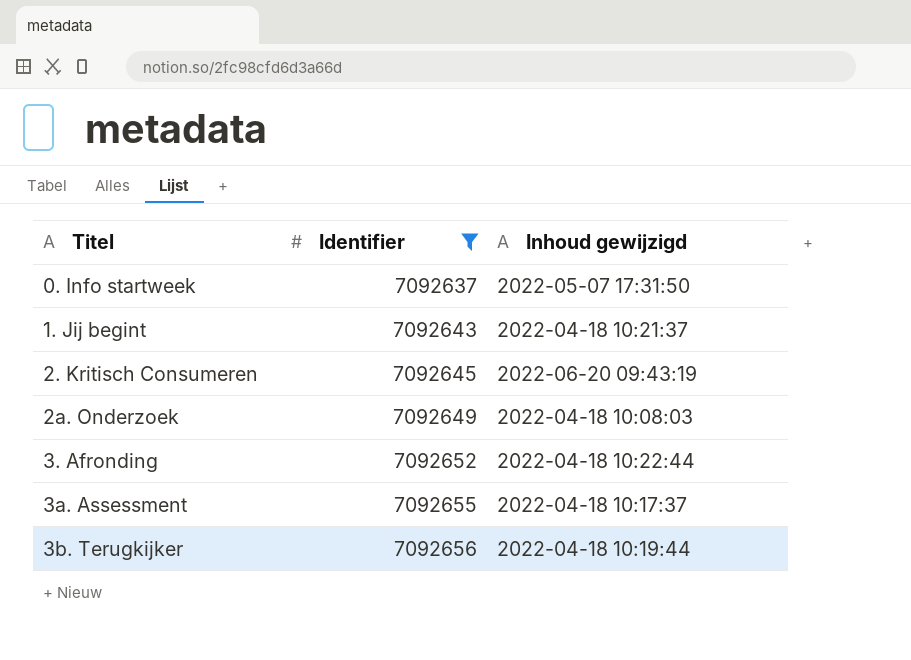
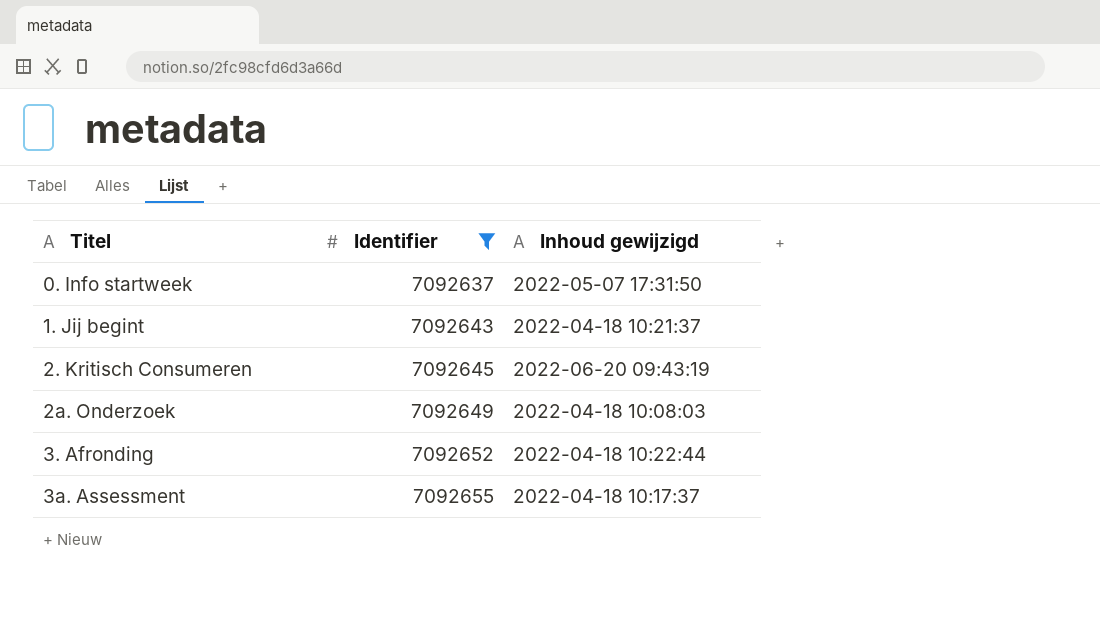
row 3b. Terugkijker: 7092656 | 2022-04-18 10:19:44 -> none

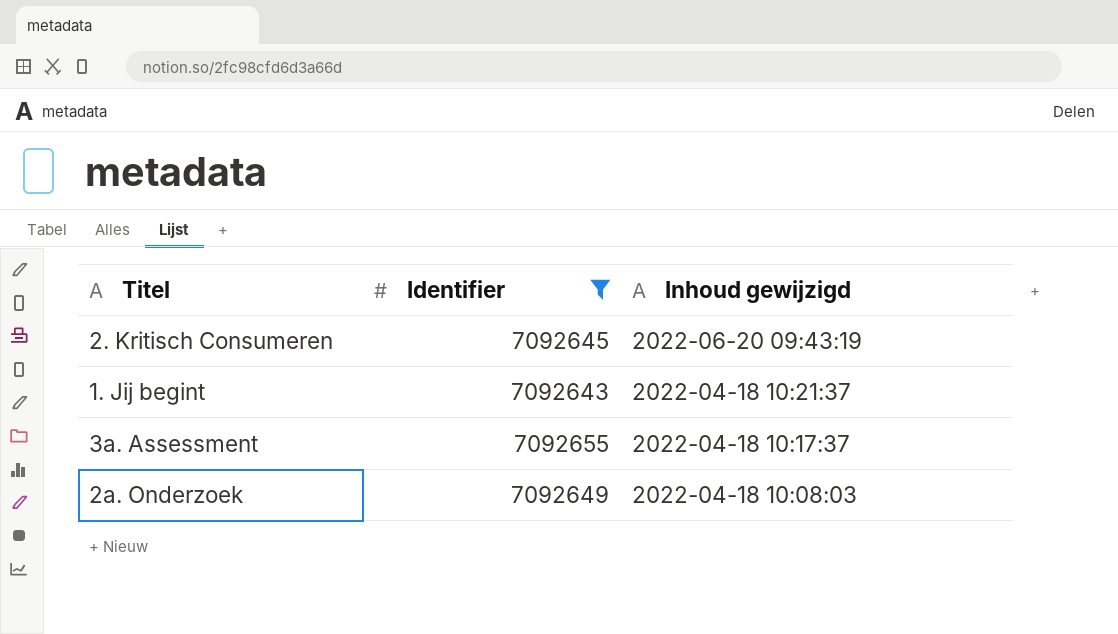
row order: Titel ascending -> Inhoud gewijzigd descending
row 0. Info startweek: 7092637 | 2022-05-07 17:31:50 -> none
row 3. Afronding: 7092652 | 2022-04-18 10:22:44 -> none

